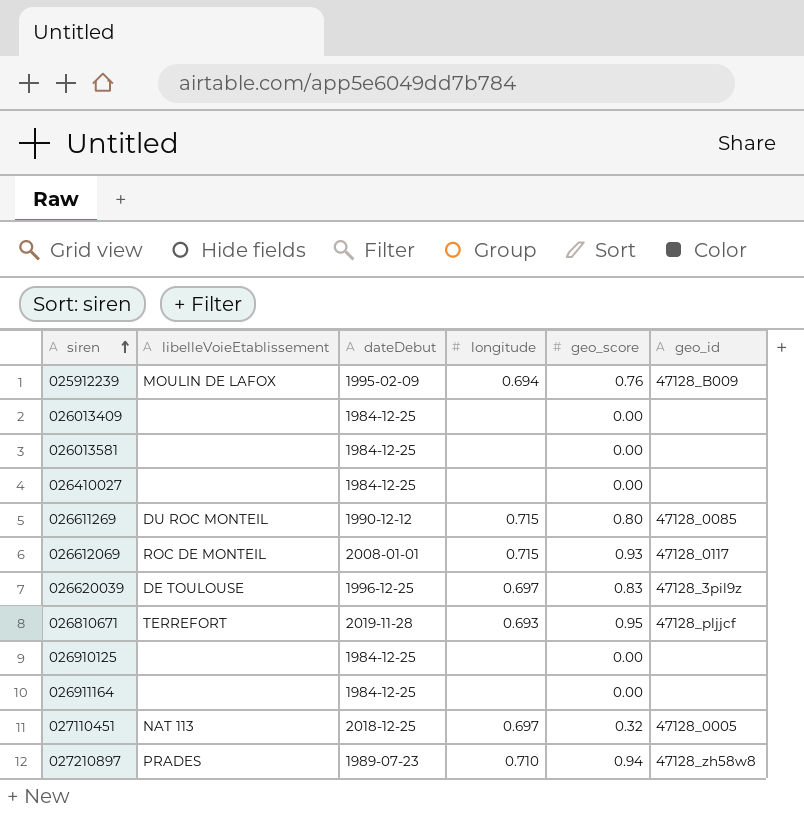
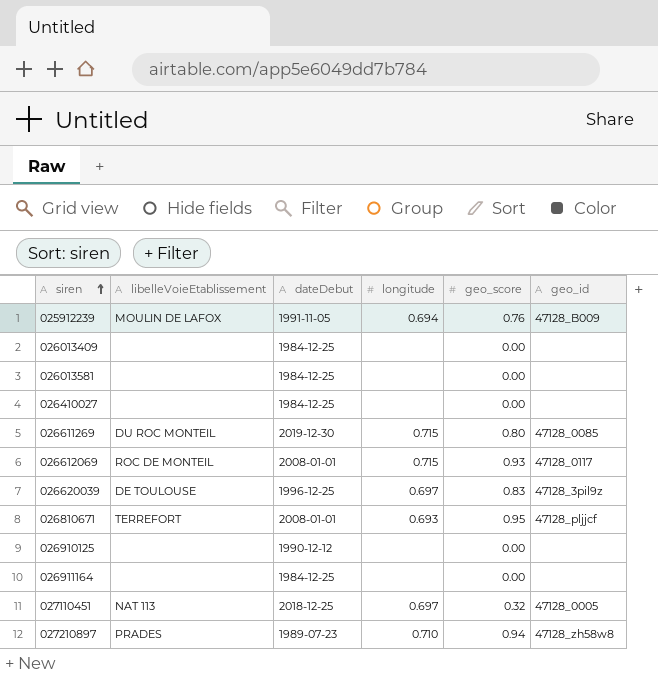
025912239 | dateDebut: 1995-02-09 -> 1991-11-05
026611269 | dateDebut: 1990-12-12 -> 2019-12-30
026810671 | dateDebut: 2019-11-28 -> 2008-01-01
026910125 | dateDebut: 1984-12-25 -> 1990-12-12

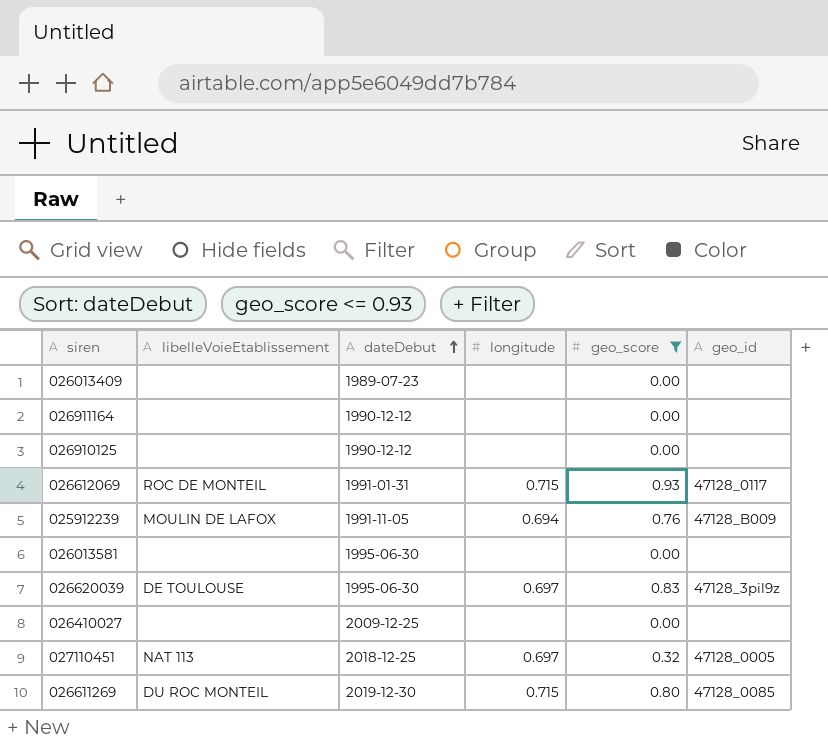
filter: none -> geo_score <= 0.93
row order: siren ascending -> dateDebut ascending
026013409 | dateDebut: 1984-12-25 -> 1989-07-23
026911164 | dateDebut: 1984-12-25 -> 1990-12-12
026612069 | dateDebut: 2008-01-01 -> 1991-01-31
026013581 | dateDebut: 1984-12-25 -> 1995-06-30
026620039 | dateDebut: 1996-12-25 -> 1995-06-30
026410027 | dateDebut: 1984-12-25 -> 2009-12-25

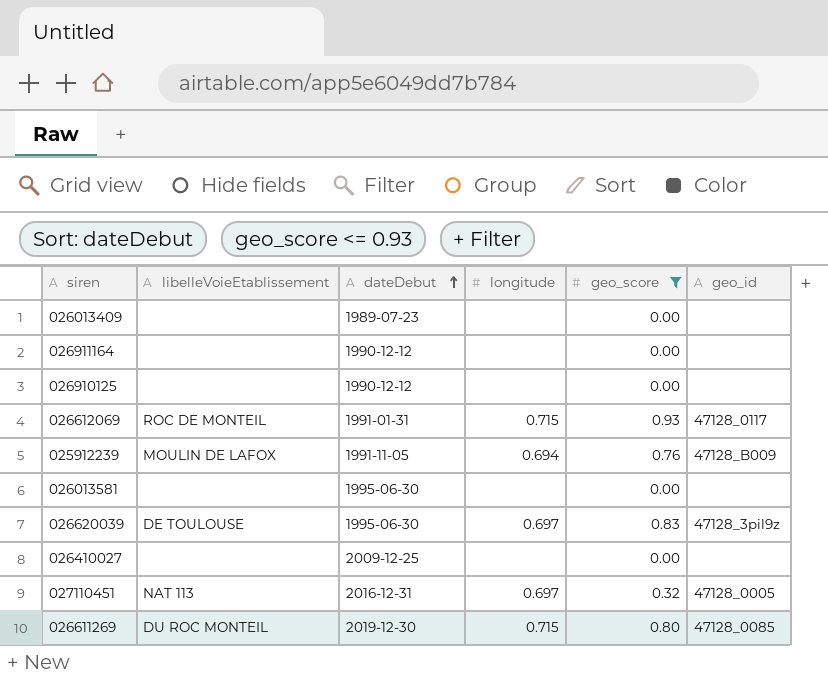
027110451 | dateDebut: 2018-12-25 -> 2016-12-31

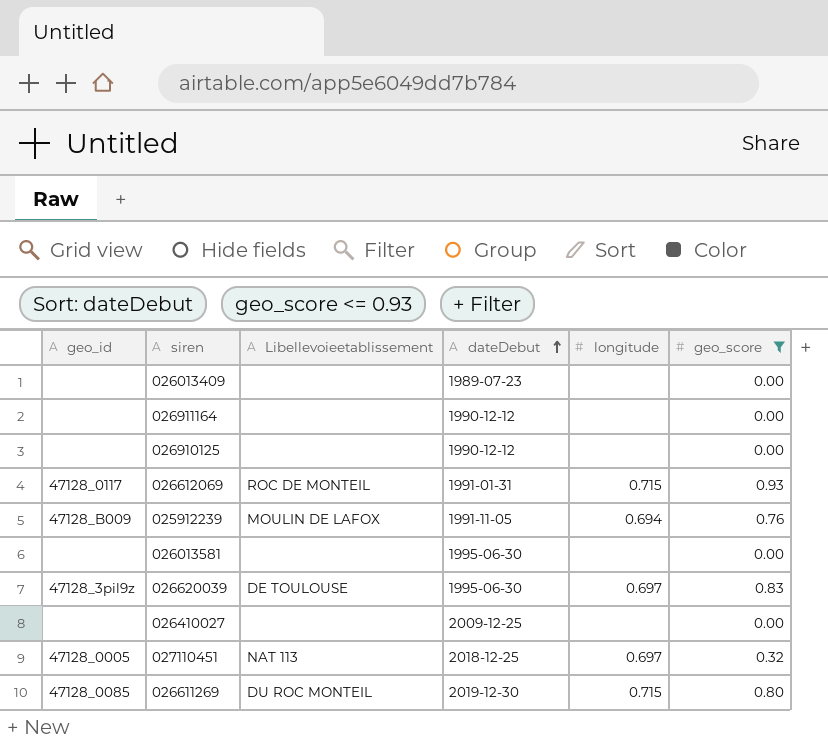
column geo_id | position: 6 -> 1
column name: libelleVoieEtablissement -> Libellevoieetablissement
027110451 | dateDebut: 2016-12-31 -> 2018-12-25

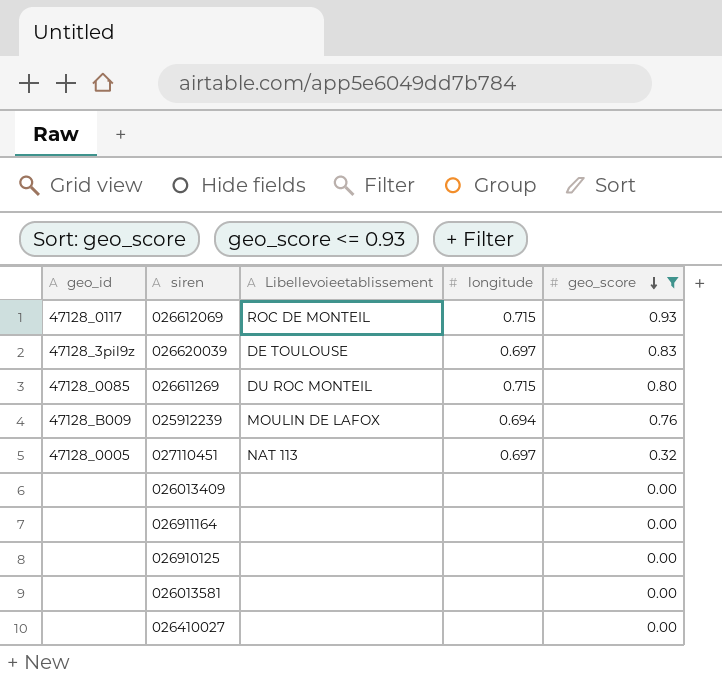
row order: dateDebut ascending -> geo_score descending
column dateDebut | position: 4 -> none

